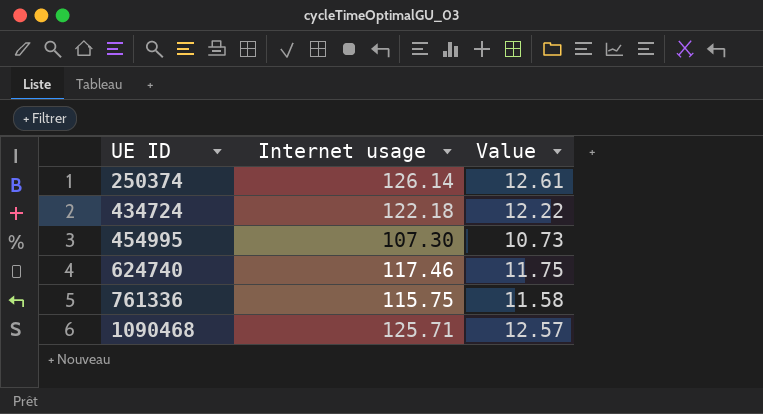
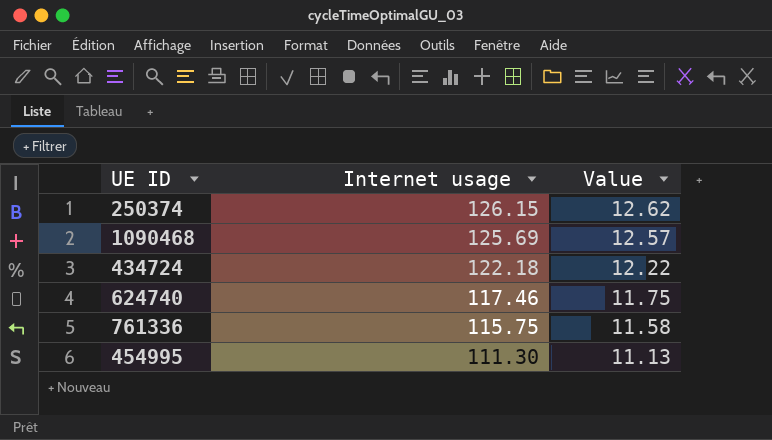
row order: UE ID ascending -> Internet usage descending
250374 | Internet usage: 126.14 -> 126.15
250374 | Value: 12.61 -> 12.62
1090468 | Internet usage: 125.71 -> 125.69
454995 | Internet usage: 107.30 -> 111.30
454995 | Value: 10.73 -> 11.13

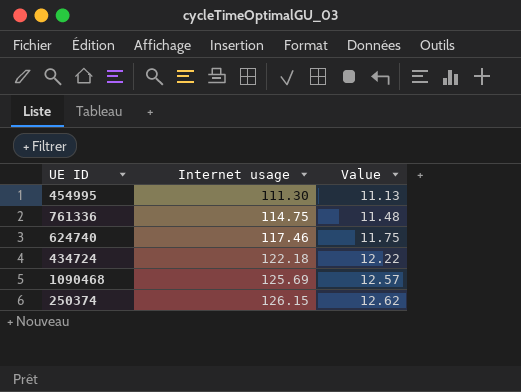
row order: Internet usage descending -> Internet usage ascending
761336 | Internet usage: 115.75 -> 114.75
761336 | Value: 11.58 -> 11.48

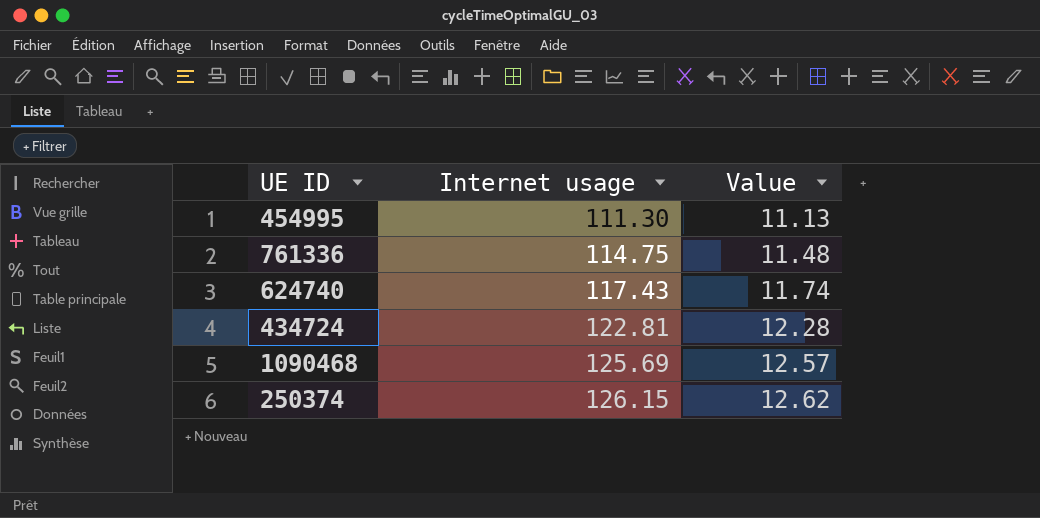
624740 | Internet usage: 117.46 -> 117.43
624740 | Value: 11.75 -> 11.74
434724 | Internet usage: 122.18 -> 122.81
434724 | Value: 12.22 -> 12.28

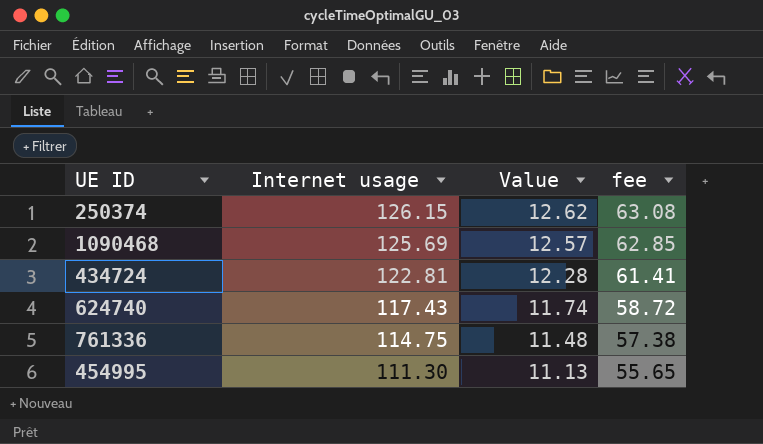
row order: Internet usage ascending -> Internet usage descending
column fee | formula: none -> [Internet usage] * 0.5

